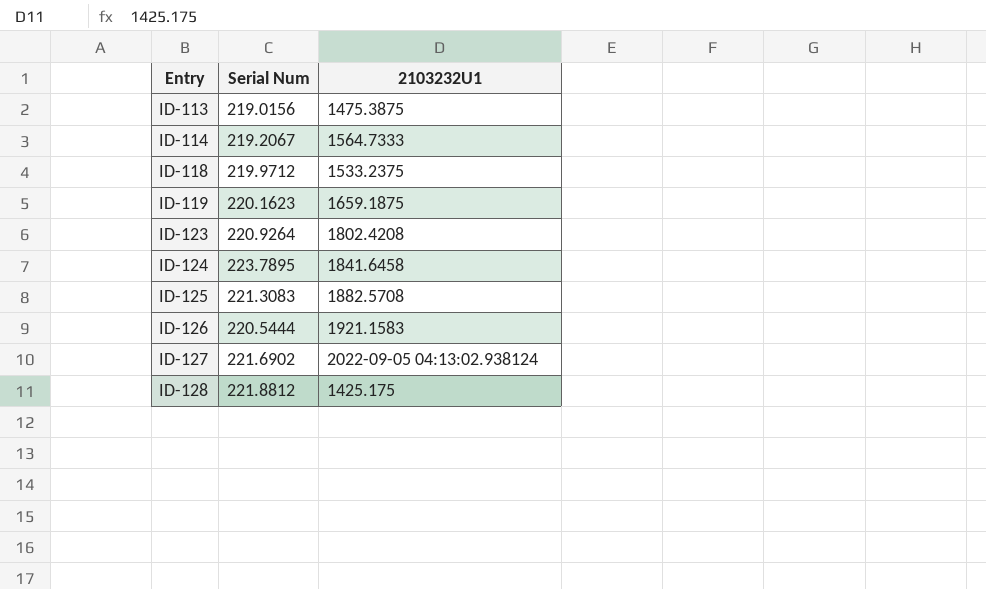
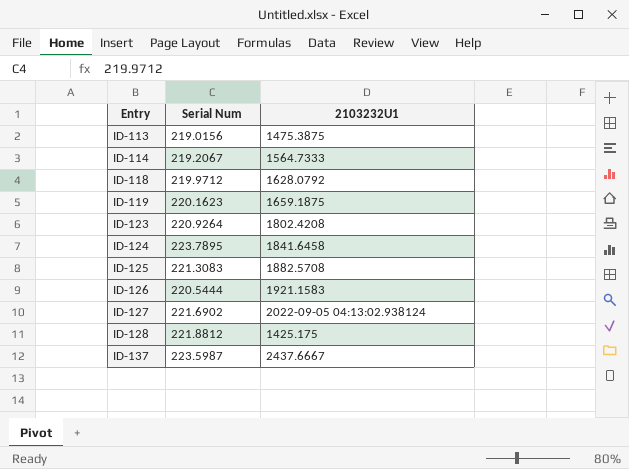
ID-118 | 2103232U1: 1533.2375 -> 1628.0792
row ID-137: none -> 223.5987 | 2437.6667

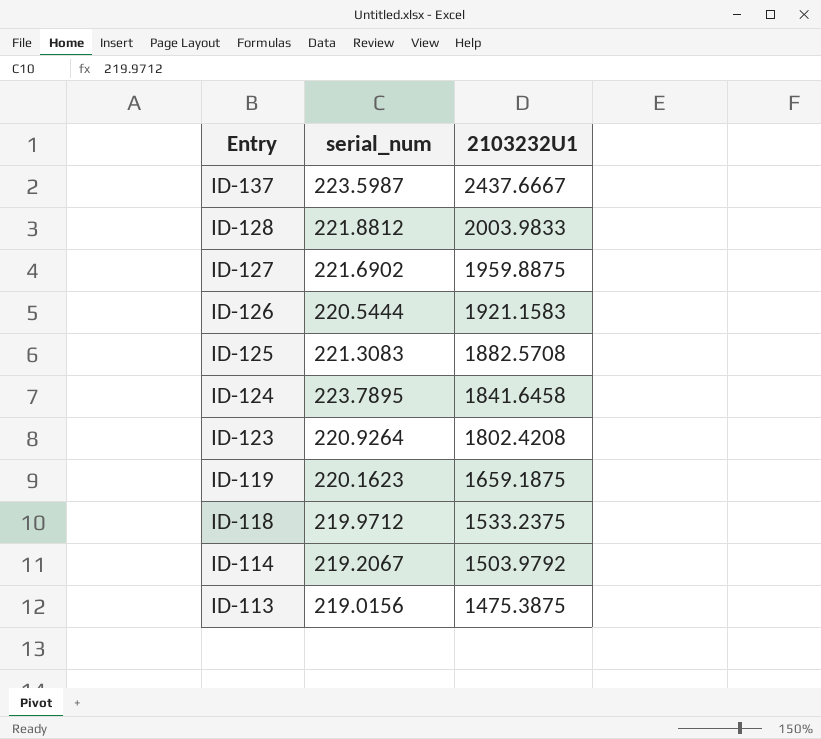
row order: Entry ascending -> Entry descending
column name: Serial Num -> serial_num
ID-128 | 2103232U1: 1425.175 -> 2003.9833
ID-127 | 2103232U1: 2022-09-05 04:13:02.938124 -> 1959.8875
ID-118 | 2103232U1: 1628.0792 -> 1533.2375
ID-114 | 2103232U1: 1564.7333 -> 1503.9792

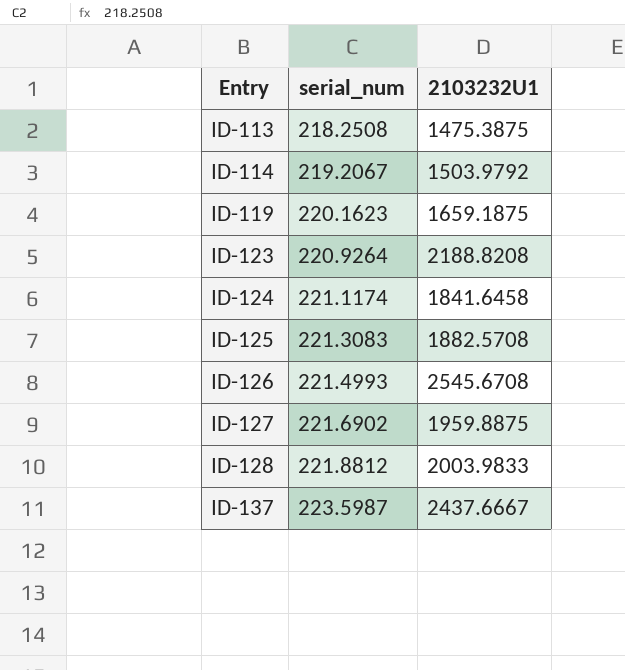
row order: Entry descending -> Entry ascending
row ID-118: 219.9712 | 1533.2375 -> none
ID-113 | serial_num: 219.0156 -> 218.2508
ID-123 | 2103232U1: 1802.4208 -> 2188.8208
ID-124 | serial_num: 223.7895 -> 221.1174
ID-126 | serial_num: 220.5444 -> 221.4993
ID-126 | 2103232U1: 1921.1583 -> 2545.6708

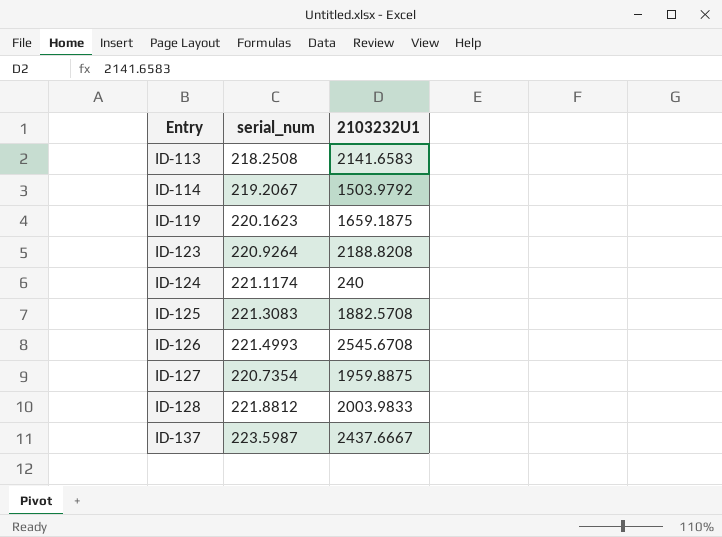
ID-113 | 2103232U1: 1475.3875 -> 2141.6583
ID-124 | 2103232U1: 1841.6458 -> 240
ID-127 | serial_num: 221.6902 -> 220.7354

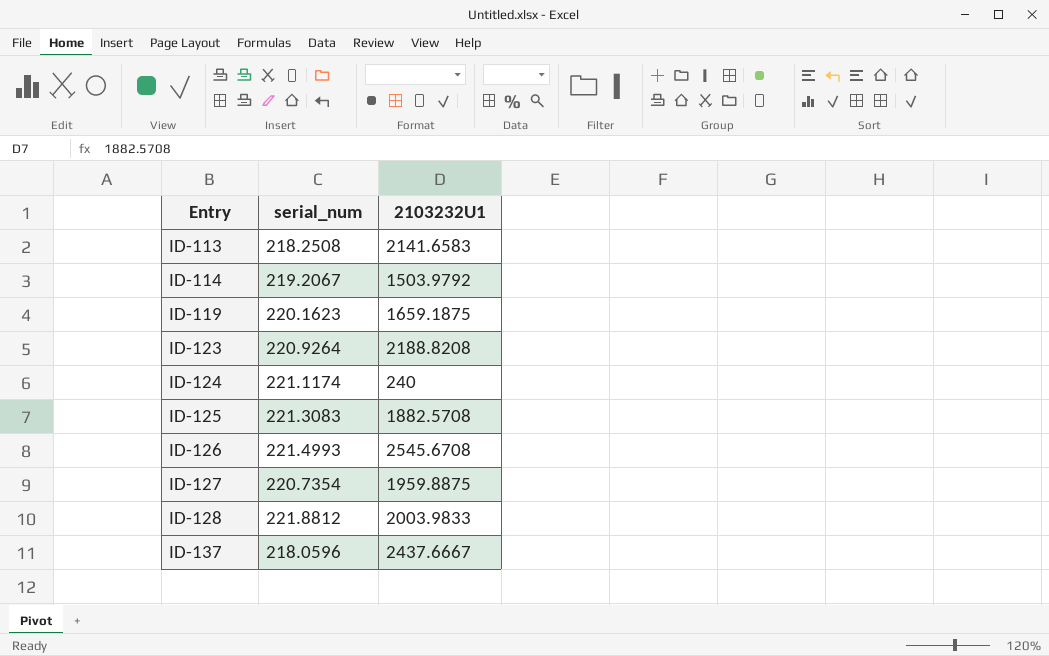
ID-137 | serial_num: 223.5987 -> 218.0596

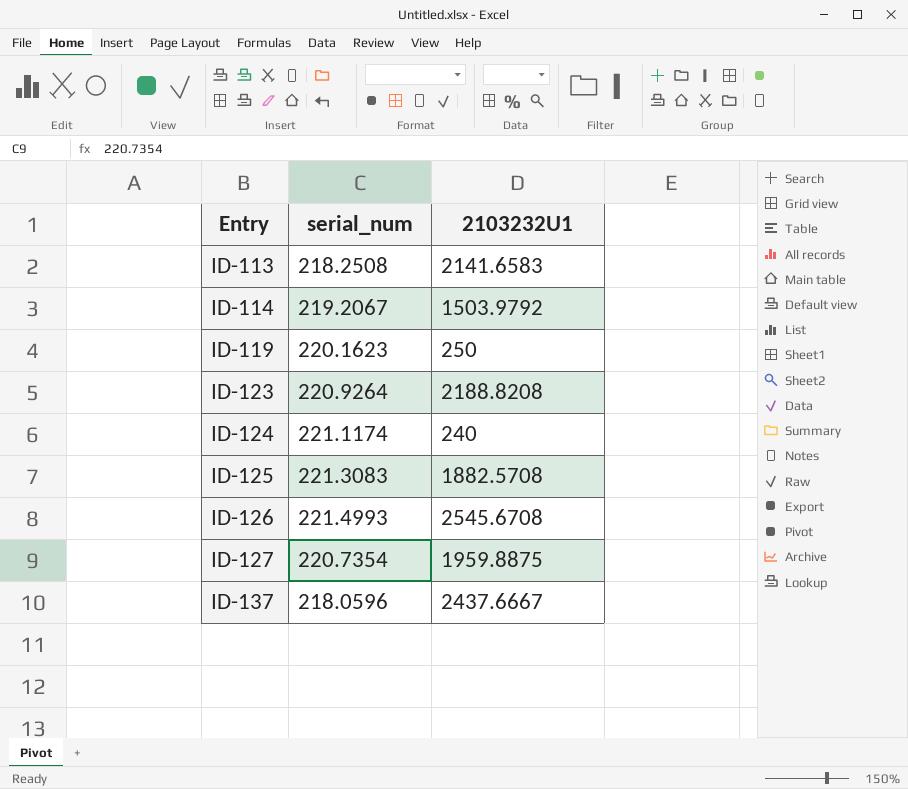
row ID-128: 221.8812 | 2003.9833 -> none
ID-119 | 2103232U1: 1659.1875 -> 250

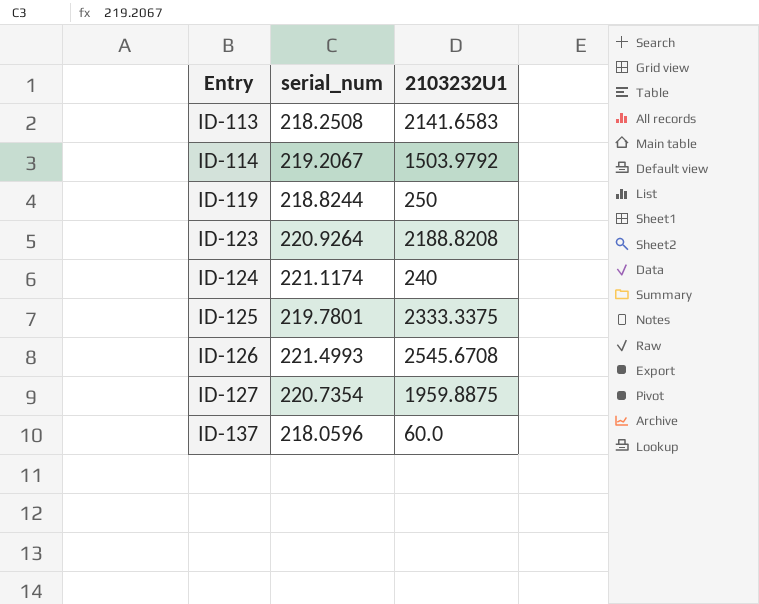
ID-119 | serial_num: 220.1623 -> 218.8244
ID-125 | serial_num: 221.3083 -> 219.7801
ID-125 | 2103232U1: 1882.5708 -> 2333.3375
ID-137 | 2103232U1: 2437.6667 -> 60.0

